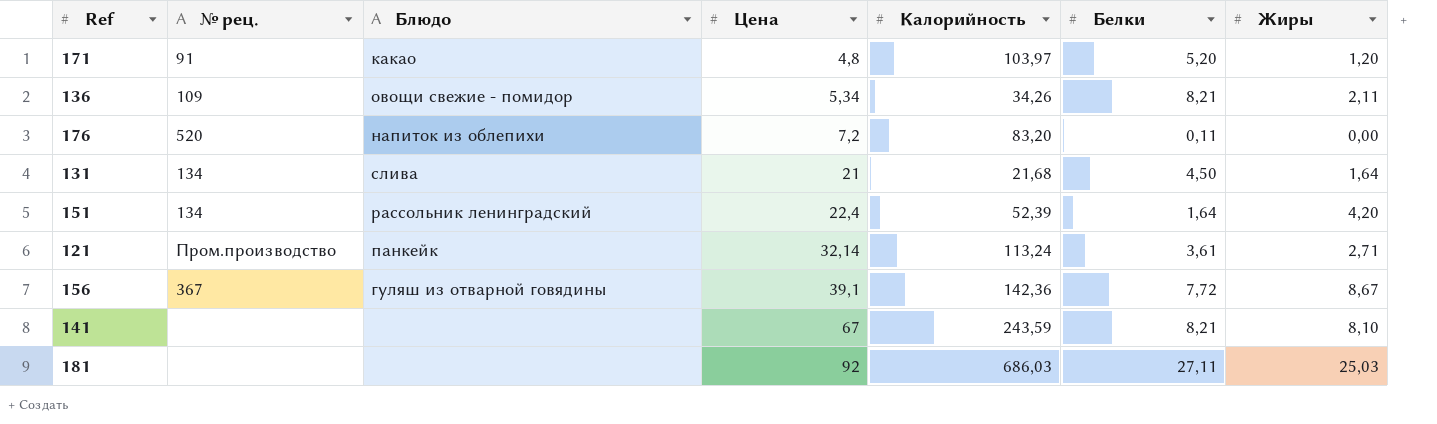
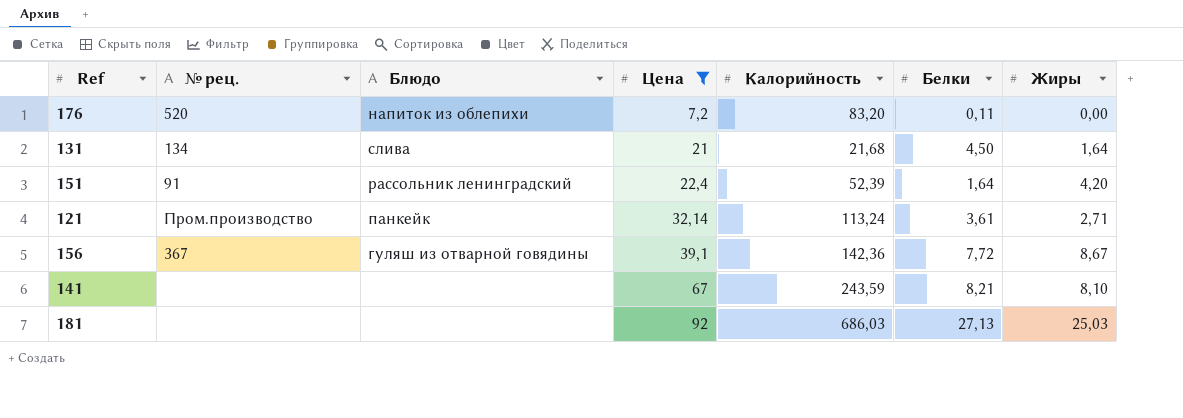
filter: none -> Цена >= 7,2
151 | № рец.: 134 -> 91
181 | Белки: 27,11 -> 27,13

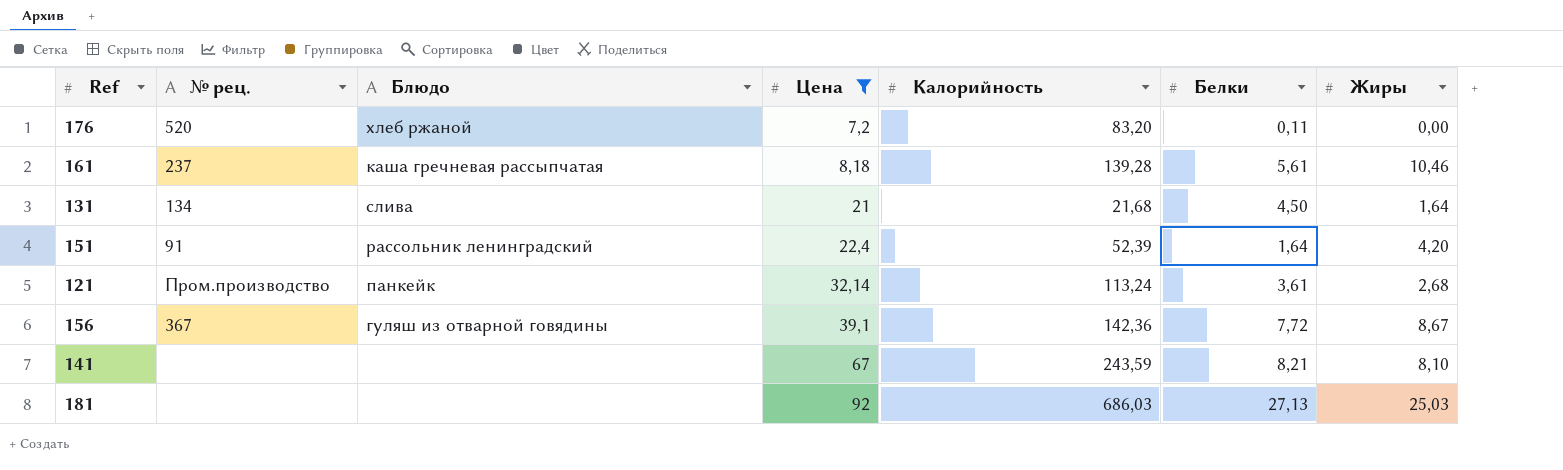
176 | Блюдо: напиток из облепихи -> хлеб ржаной
row 161: none -> 237 | каша гречневая рассыпчатая | 8,18 | 139,28 | 5,61 | 10,46
121 | Жиры: 2,71 -> 2,68

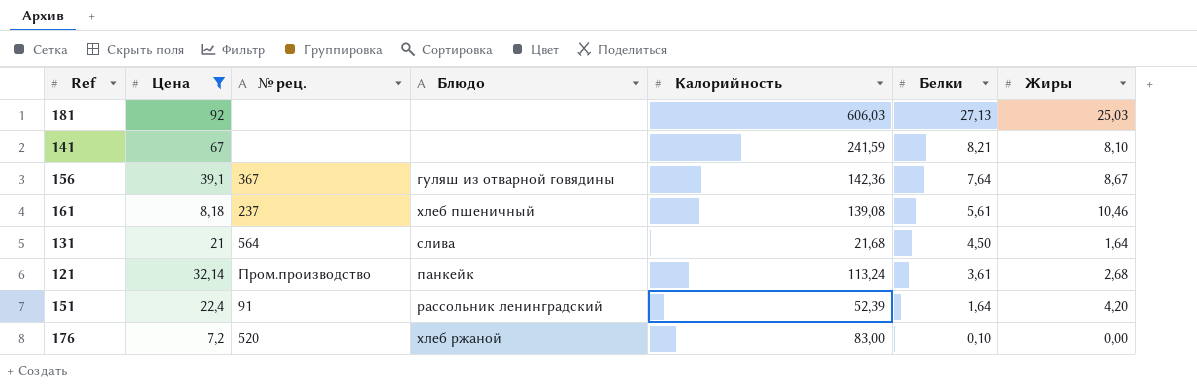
row order: Цена ascending -> Белки descending
column Цена | position: 4 -> 2
181 | Калорийность: 686,03 -> 606,03
141 | Калорийность: 243,59 -> 241,59
156 | Белки: 7,72 -> 7,64
161 | Блюдо: каша гречневая рассыпчатая -> хлеб пшеничный
161 | Калорийность: 139,28 -> 139,08
131 | № рец.: 134 -> 564
176 | Калорийность: 83,20 -> 83,00
176 | Белки: 0,11 -> 0,10

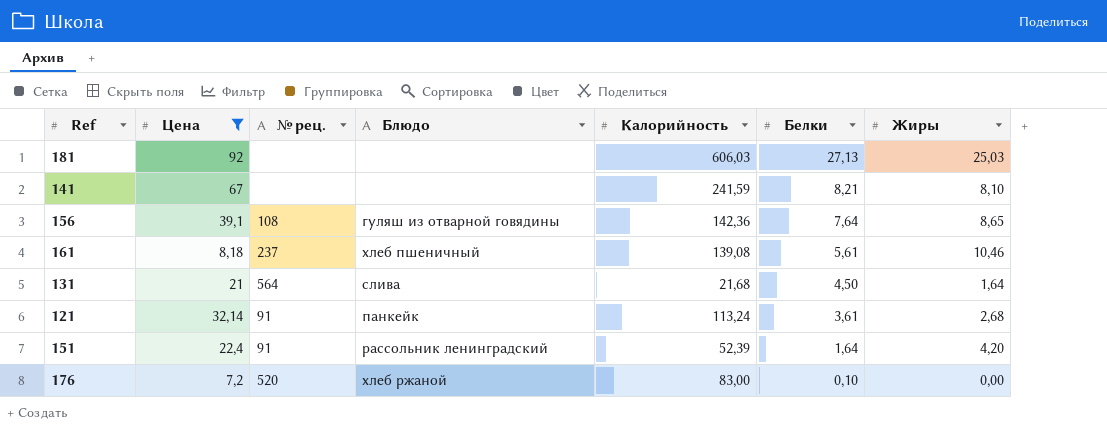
156 | № рец.: 367 -> 108
156 | Жиры: 8,67 -> 8,65
121 | № рец.: Пром.производство -> 91

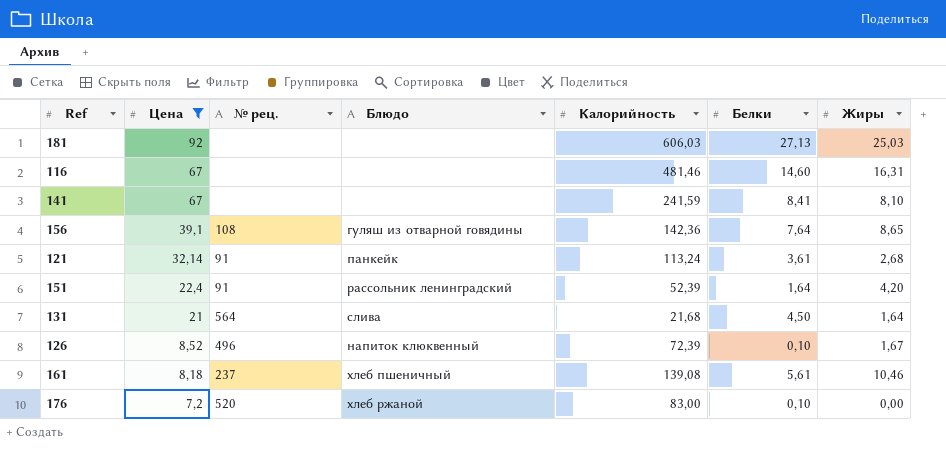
row order: Белки descending -> Цена descending
row 116: none -> 67 | none | none | 481,46 | 14,60 | 16,31
141 | Белки: 8,21 -> 8,41
row 126: none -> 8,52 | 496 | напиток клюквенный | 72,39 | 0,10 | 1,67

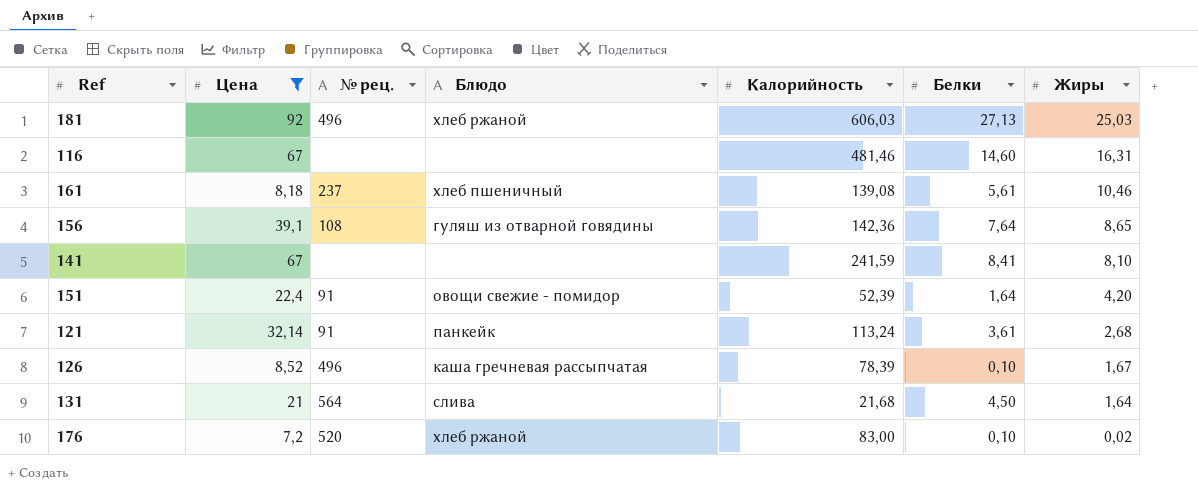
row order: Цена descending -> Жиры descending
181 | № рец.: none -> 496
181 | Блюдо: none -> хлеб ржаной
151 | Блюдо: рассольник ленинградский -> овощи свежие - помидор
126 | Блюдо: напиток клюквенный -> каша гречневая рассыпчатая
126 | Калорийность: 72,39 -> 78,39
176 | Жиры: 0,00 -> 0,02

